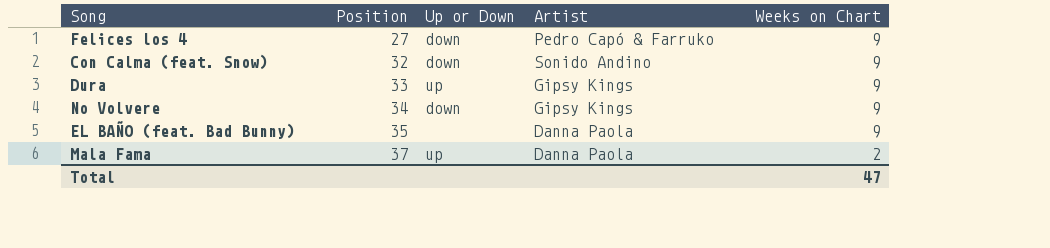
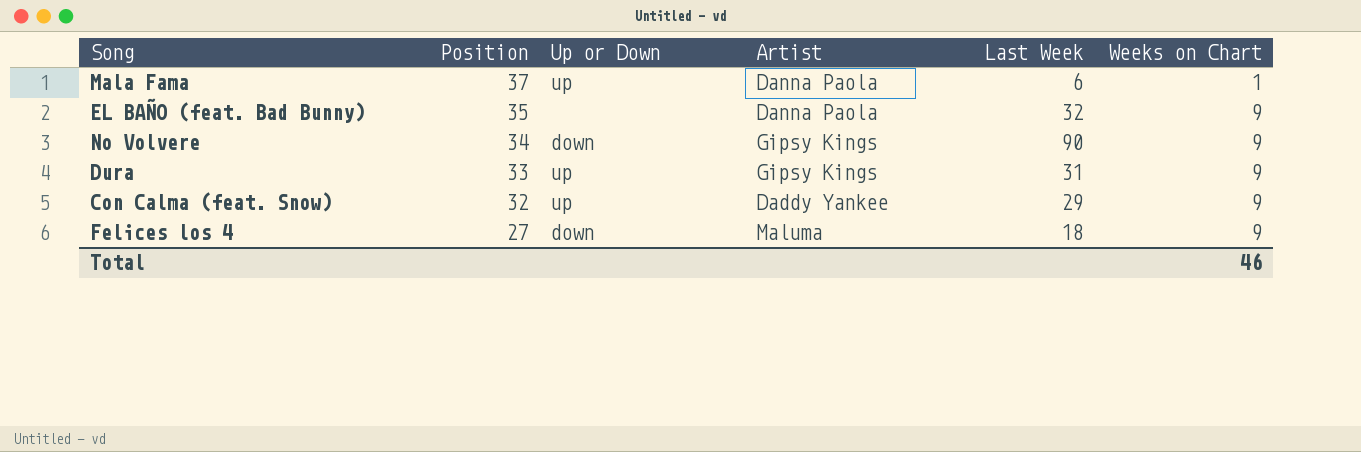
row order: Position ascending -> Position descending
column Last Week | position: none -> 5
Mala Fama | Weeks on Chart: 2 -> 1
Con Calma (feat. Snow) | Up or Down: down -> up
Con Calma (feat. Snow) | Artist: Sonido Andino -> Daddy Yankee
Felices los 4 | Artist: Pedro Capó & Farruko -> Maluma
Total | Weeks on Chart: 47 -> 46

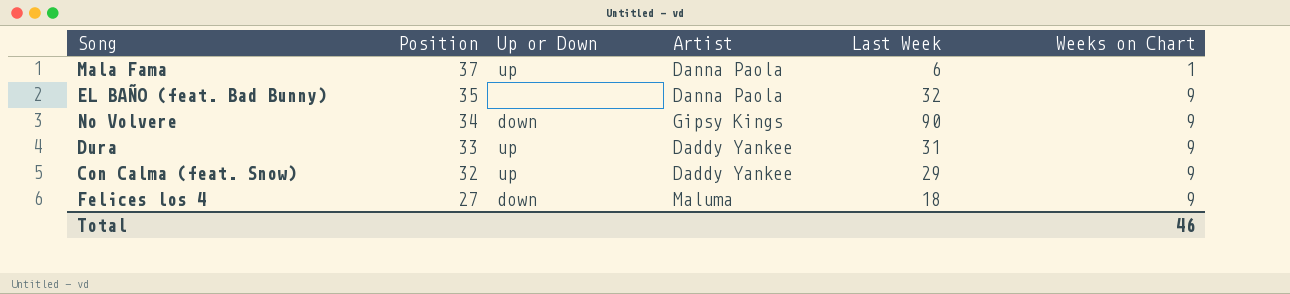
Dura | Artist: Gipsy Kings -> Daddy Yankee

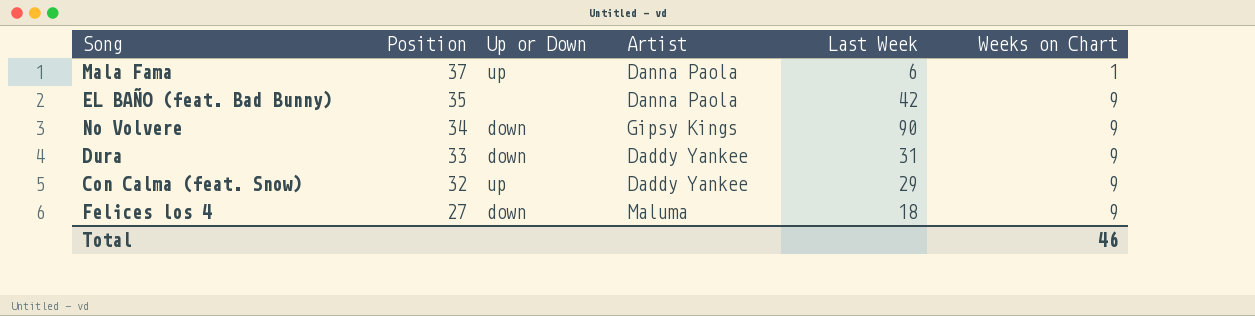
EL BAÑO (feat. Bad Bunny) | Last Week: 32 -> 42
Dura | Up or Down: up -> down

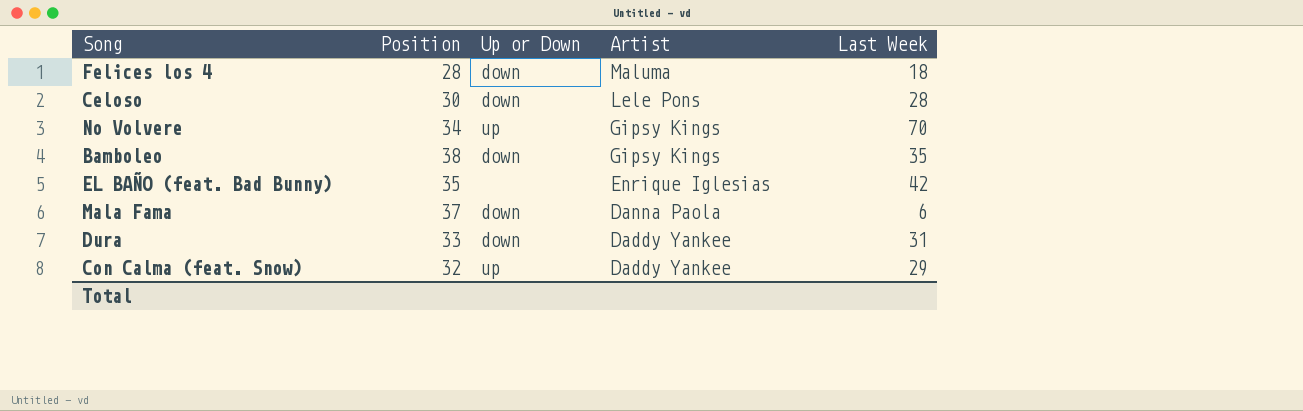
row order: Position descending -> Artist descending
column Weeks on Chart | position: 6 -> none
Felices los 4 | Position: 27 -> 28
row Celoso: none -> 30 | down | Lele Pons | 28
No Volvere | Up or Down: down -> up
No Volvere | Last Week: 90 -> 70
row Bamboleo: none -> 38 | down | Gipsy Kings | 35
EL BAÑO (feat. Bad Bunny) | Artist: Danna Paola -> Enrique Iglesias
Mala Fama | Up or Down: up -> down

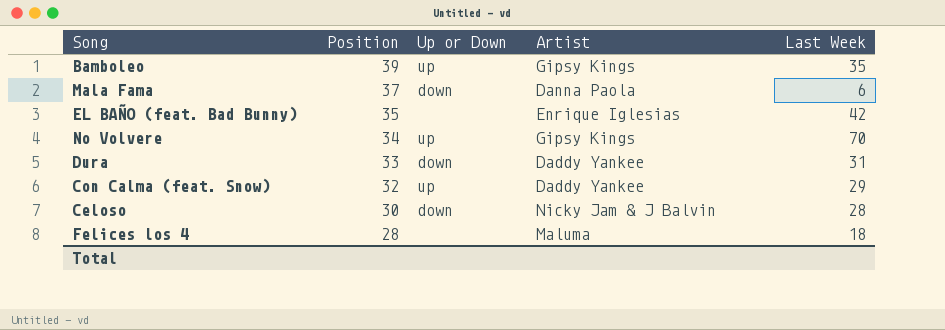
row order: Artist descending -> Position descending
Bamboleo | Position: 38 -> 39
Bamboleo | Up or Down: down -> up
Celoso | Artist: Lele Pons -> Nicky Jam & J Balvin
Felices los 4 | Up or Down: down -> none

